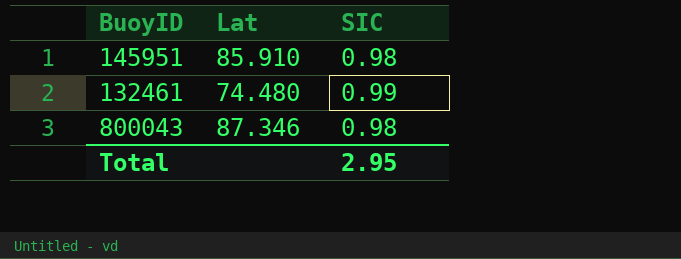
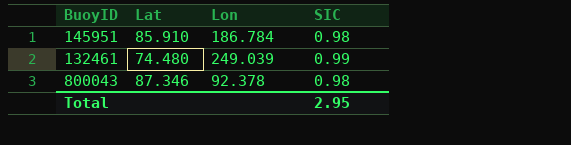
column Lon | position: none -> 3

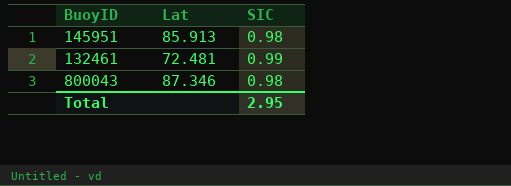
column Lon | position: 3 -> none
145951 | Lat: 85.910 -> 85.913
132461 | Lat: 74.480 -> 72.481

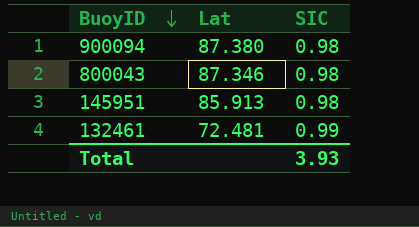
row order: none -> BuoyID descending
row 900094: none -> 87.380 | 0.98
Total | SIC: 2.95 -> 3.93

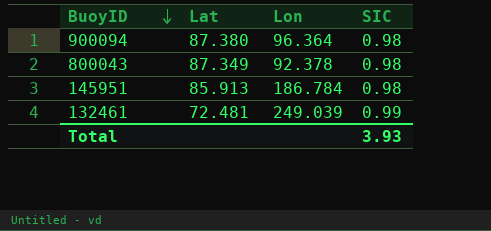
column Lon | position: none -> 3
800043 | Lat: 87.346 -> 87.349

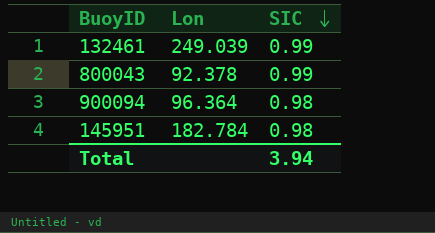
row order: BuoyID descending -> SIC descending
column Lat | position: 2 -> none
800043 | SIC: 0.98 -> 0.99
145951 | Lon: 186.784 -> 182.784
Total | SIC: 3.93 -> 3.94

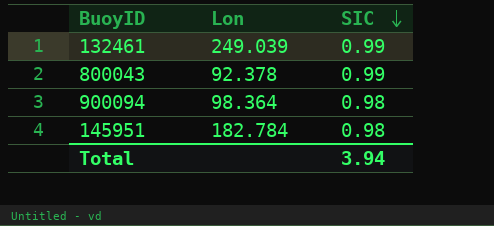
900094 | Lon: 96.364 -> 98.364

